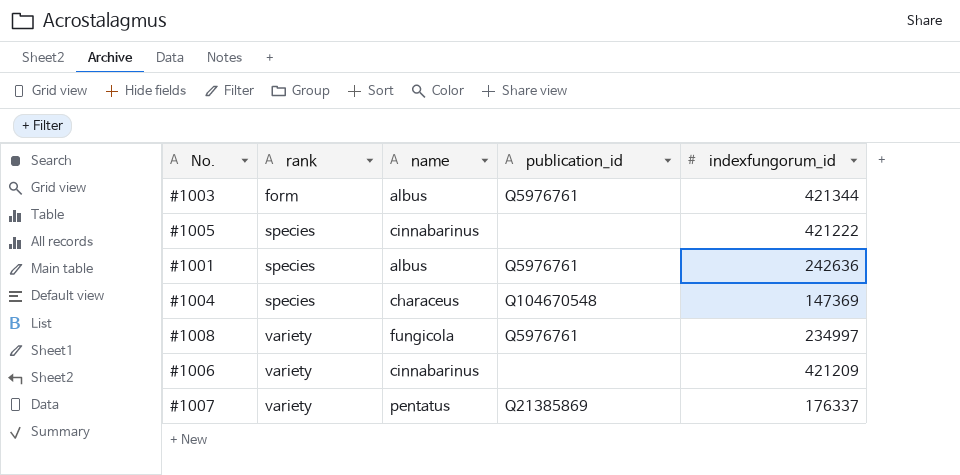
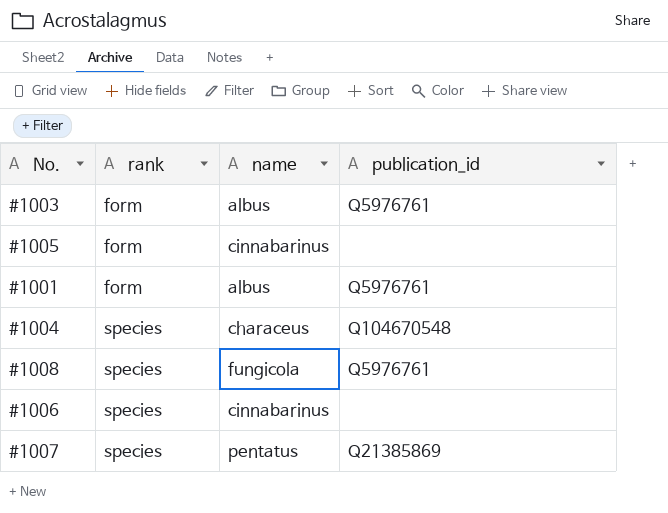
column indexfungorum_id | position: 5 -> none
#1005 | rank: species -> form
#1001 | rank: species -> form
#1008 | rank: variety -> species
#1006 | rank: variety -> species
#1007 | rank: variety -> species

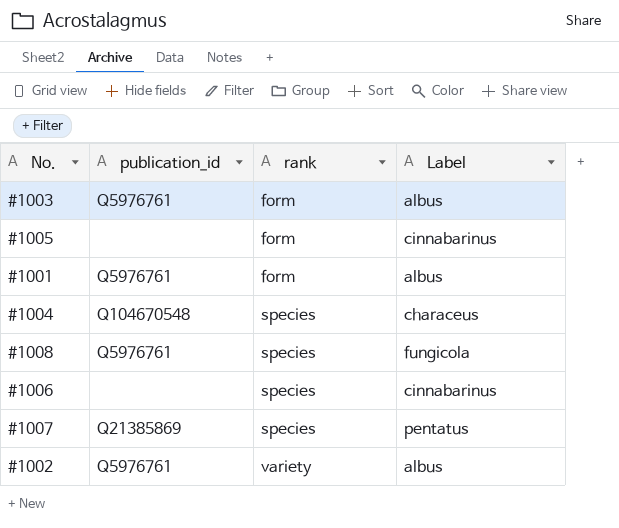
column publication_id | position: 4 -> 2
column name: name -> Label
row #1002: none -> Q5976761 | variety | albus

